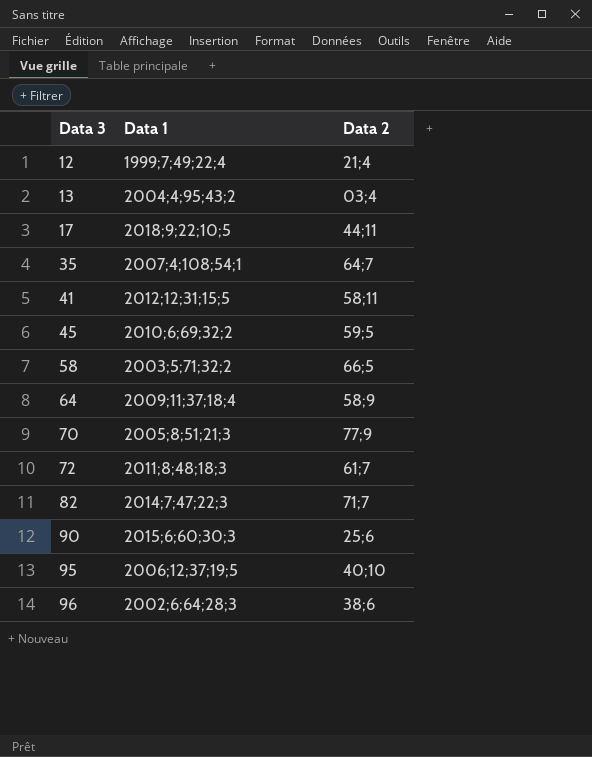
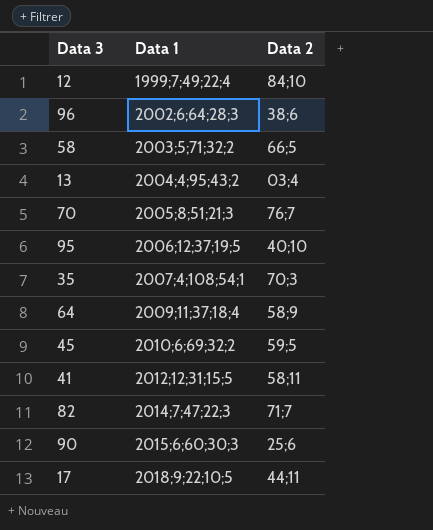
row order: Data 3 ascending -> Data 1 ascending
row 72: 2011;8;48;18;3 | 61;7 -> none
12 | Data 2: 21;4 -> 84;10
70 | Data 2: 77;9 -> 76;7
35 | Data 2: 64;7 -> 70;3

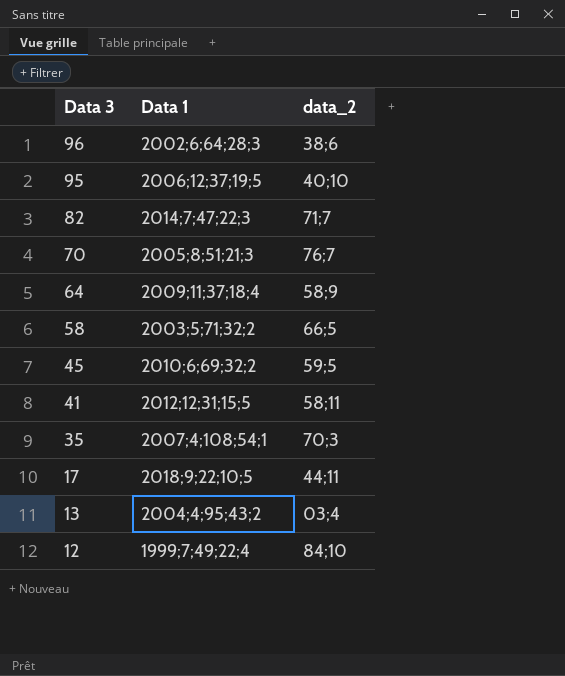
row order: Data 1 ascending -> Data 3 descending
column name: Data 2 -> data_2
row 90: 2015;6;60;30;3 | 25;6 -> none

